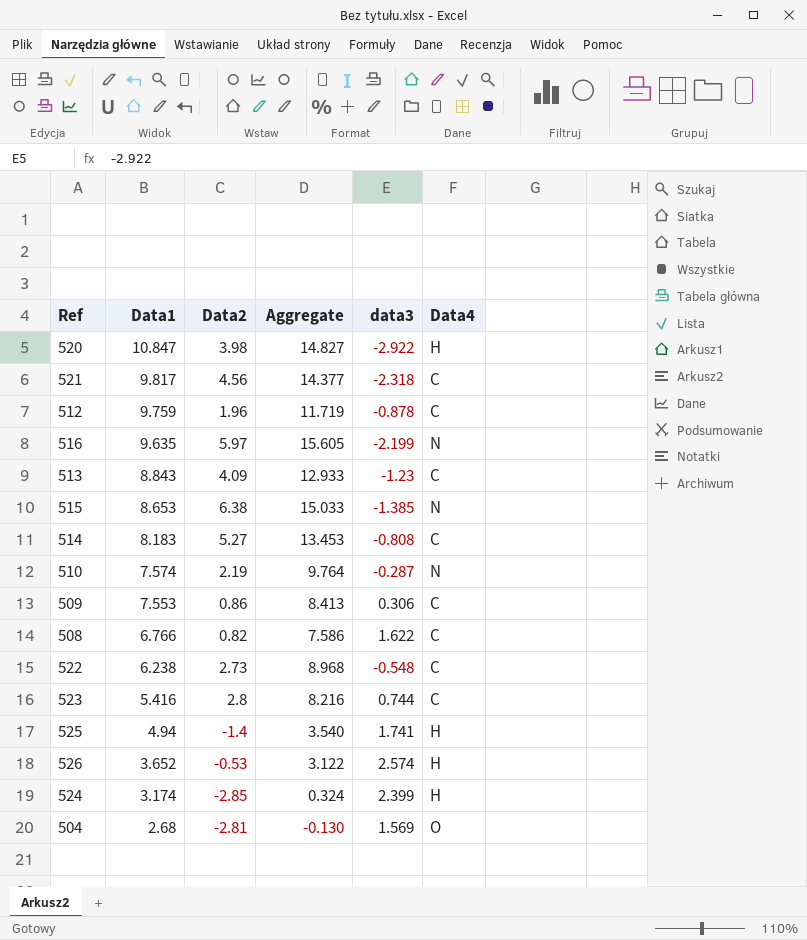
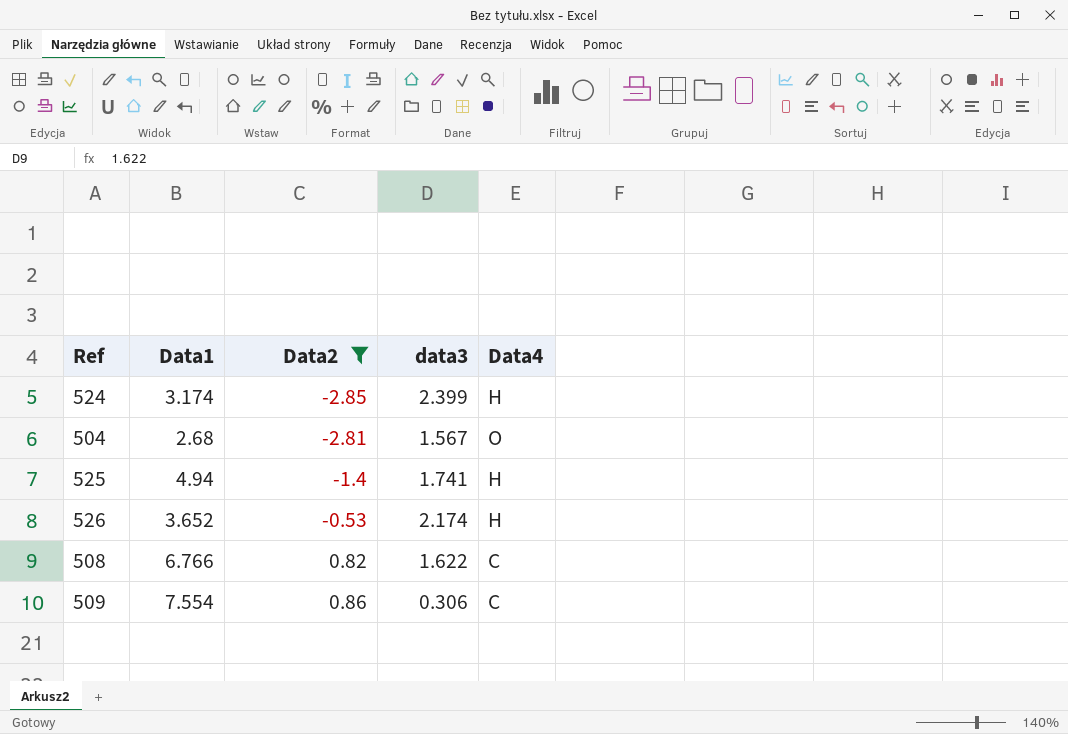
filter: none -> Data2 <= 0.86
row order: Data1 descending -> Data2 ascending
column Aggregate | formula: [Data1] + [Data2] -> none
504 | data3: 1.569 -> 1.567
526 | data3: 2.574 -> 2.174
509 | Data1: 7.553 -> 7.554

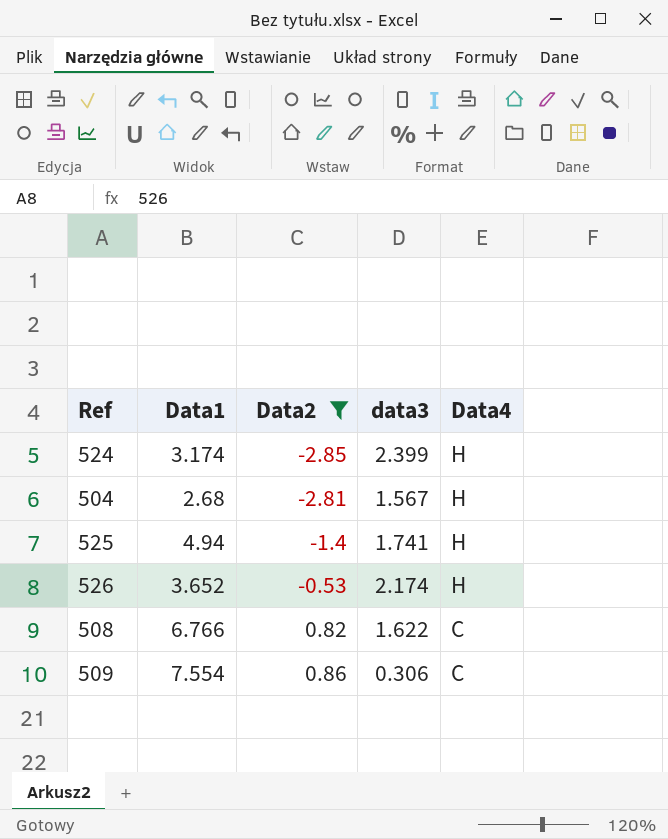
504 | Data4: O -> H

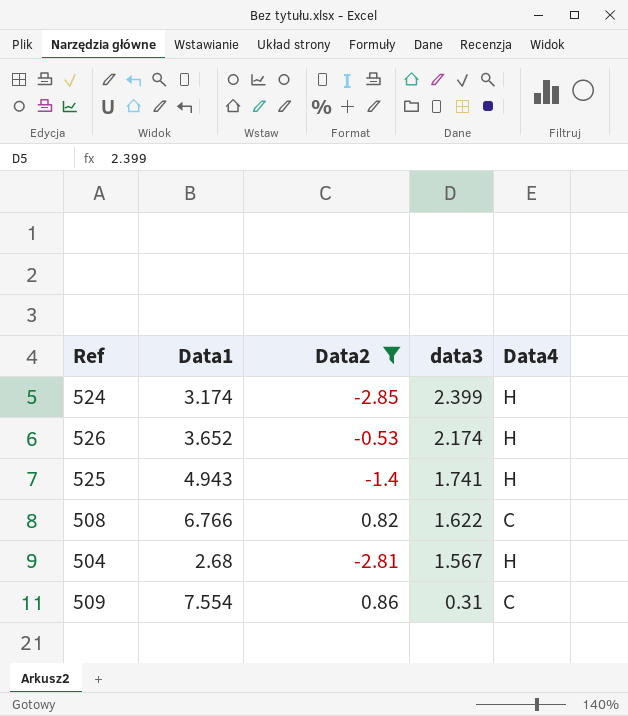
row order: Data2 ascending -> data3 descending
525 | Data1: 4.94 -> 4.943
509 | data3: 0.306 -> 0.31

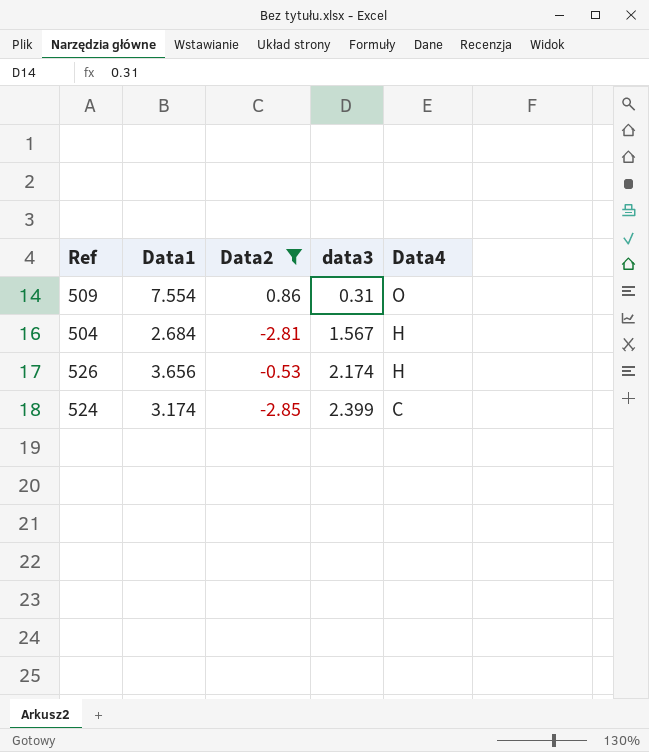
row order: data3 descending -> data3 ascending
row 525: 4.943 | -1.4 | 1.741 | H -> none
row 508: 6.766 | 0.82 | 1.622 | C -> none
509 | Data4: C -> O
504 | Data1: 2.68 -> 2.684
526 | Data1: 3.652 -> 3.656
524 | Data4: H -> C

